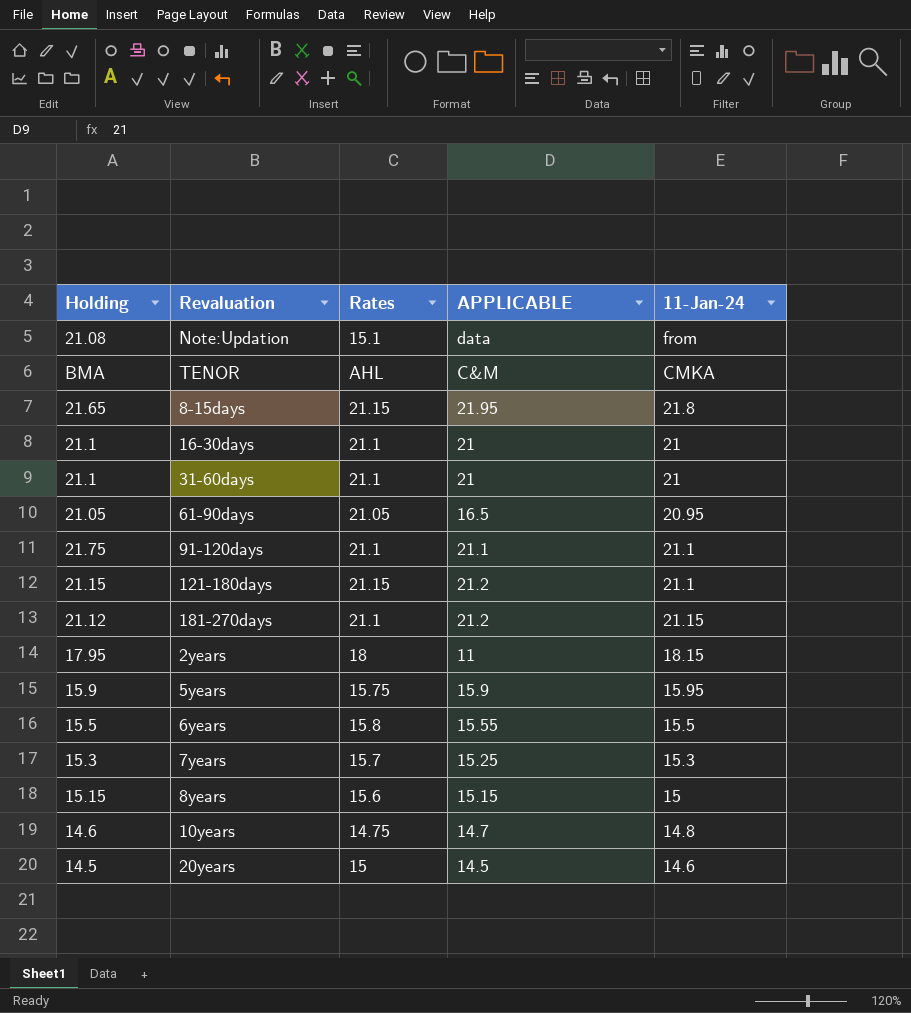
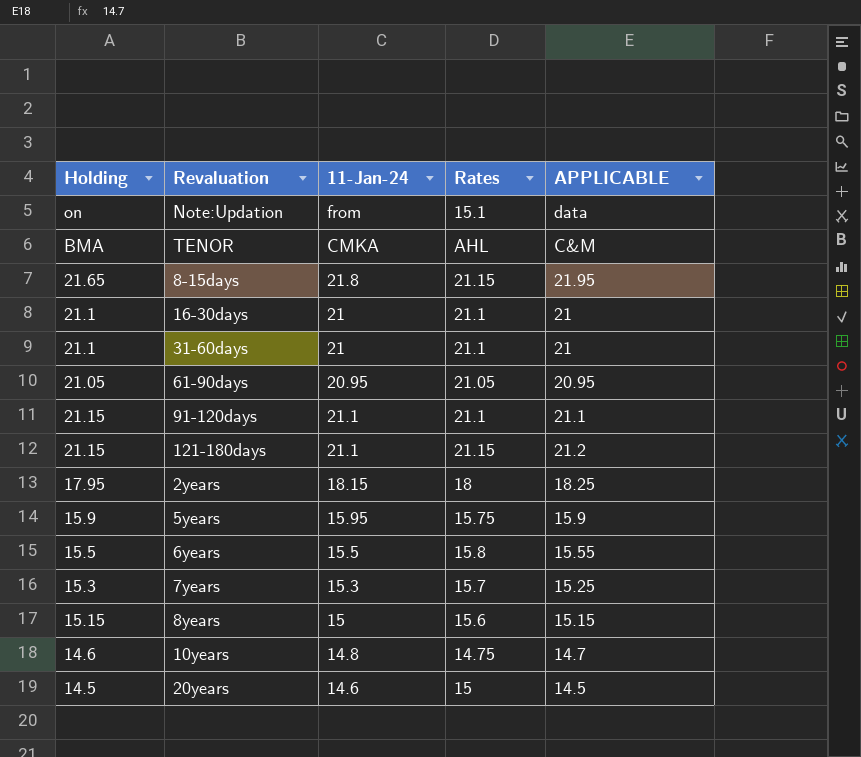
column 11-Jan-24 | position: 5 -> 3
row 181-270days: 21.12 | 21.1 | 21.2 | 21.15 -> none
Note:Updation | Holding: 21.08 -> on
61-90days | APPLICABLE: 16.5 -> 20.95
91-120days | Holding: 21.75 -> 21.15
2years | APPLICABLE: 11 -> 18.25

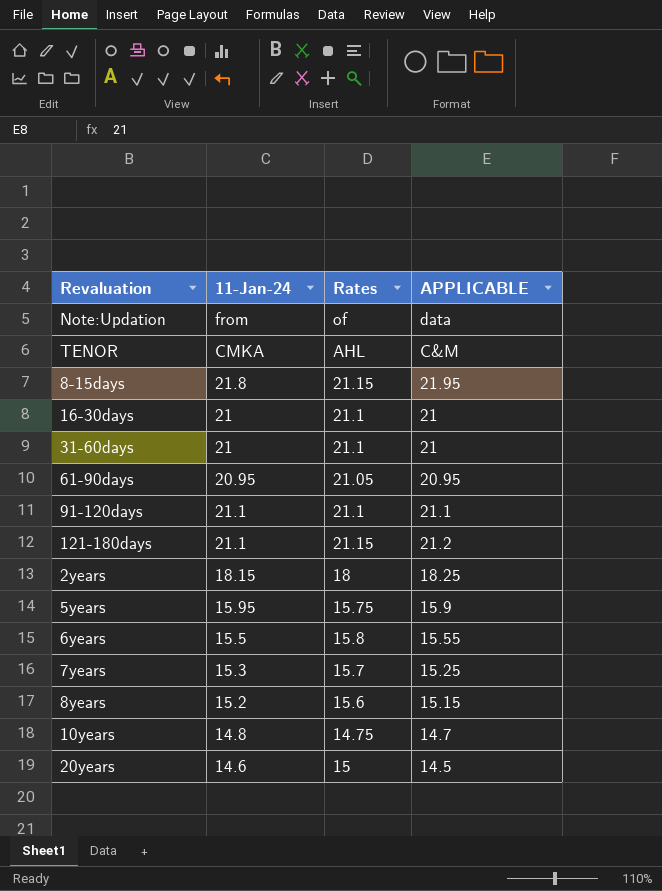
column Holding | position: 1 -> none
Note:Updation | Rates: 15.1 -> of
8years | 11-Jan-24: 15 -> 15.2

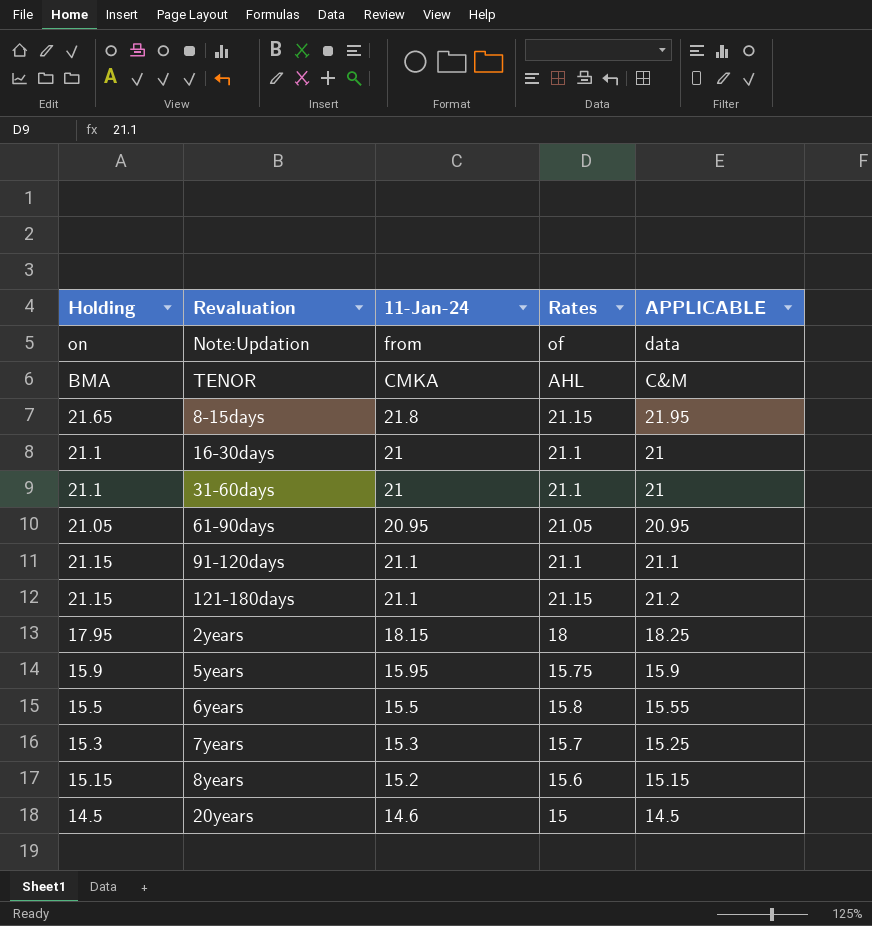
column Holding | position: none -> 1
row 10years: 14.8 | 14.75 | 14.7 -> none

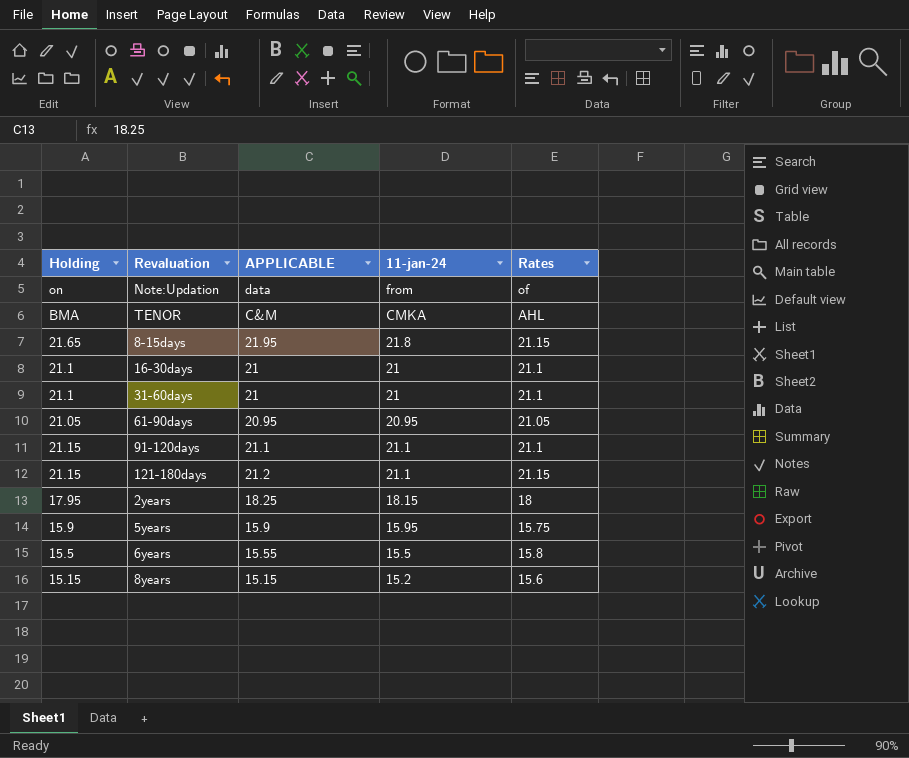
column APPLICABLE | position: 5 -> 3
column name: 11-Jan-24 -> 11-jan-24
row 7years: 15.3 | 15.3 | 15.7 | 15.25 -> none
row 20years: 14.5 | 14.6 | 15 | 14.5 -> none

